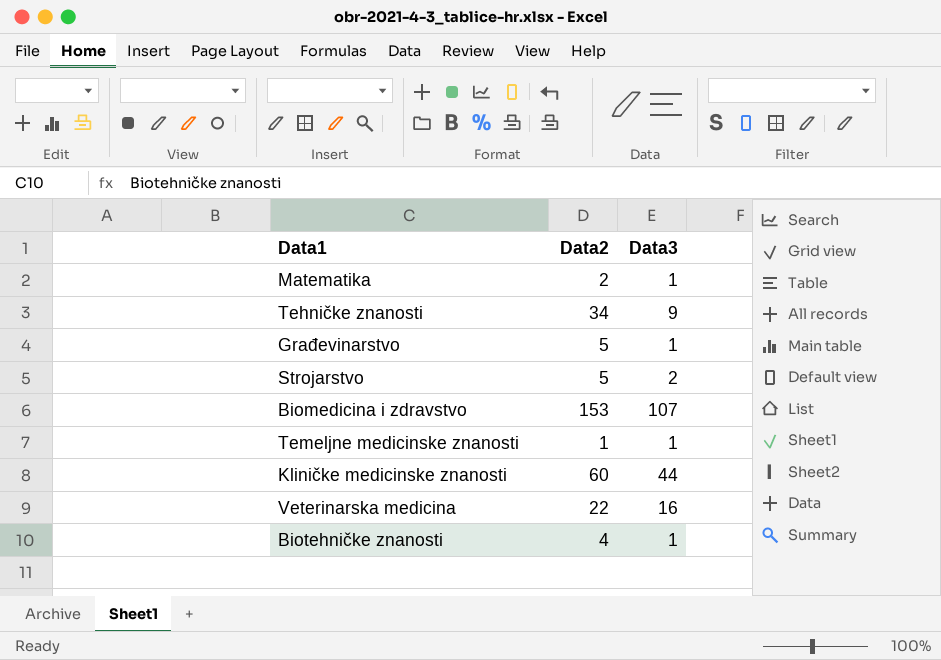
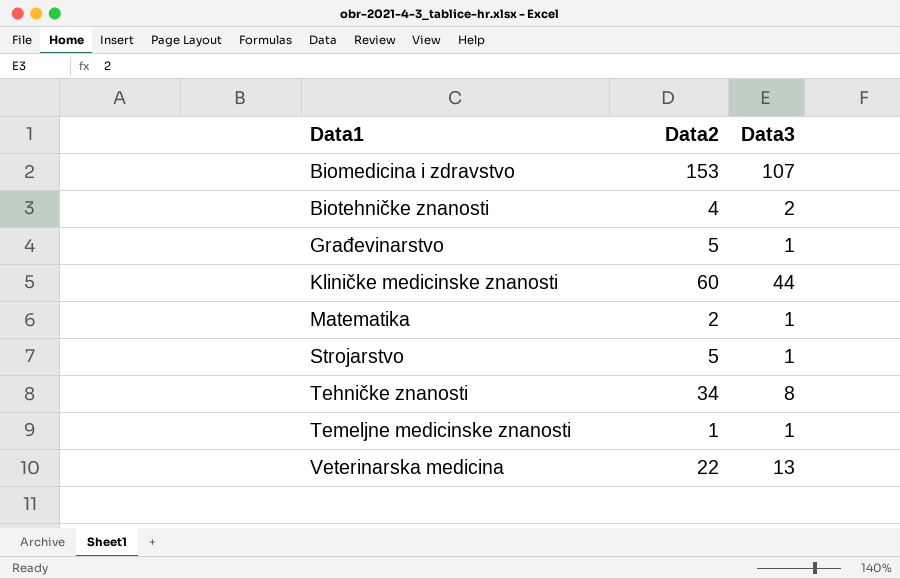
row order: none -> Data1 ascending
Biotehničke znanosti | Data3: 1 -> 2
Strojarstvo | Data3: 2 -> 1
Tehničke znanosti | Data3: 9 -> 8
Veterinarska medicina | Data3: 16 -> 13

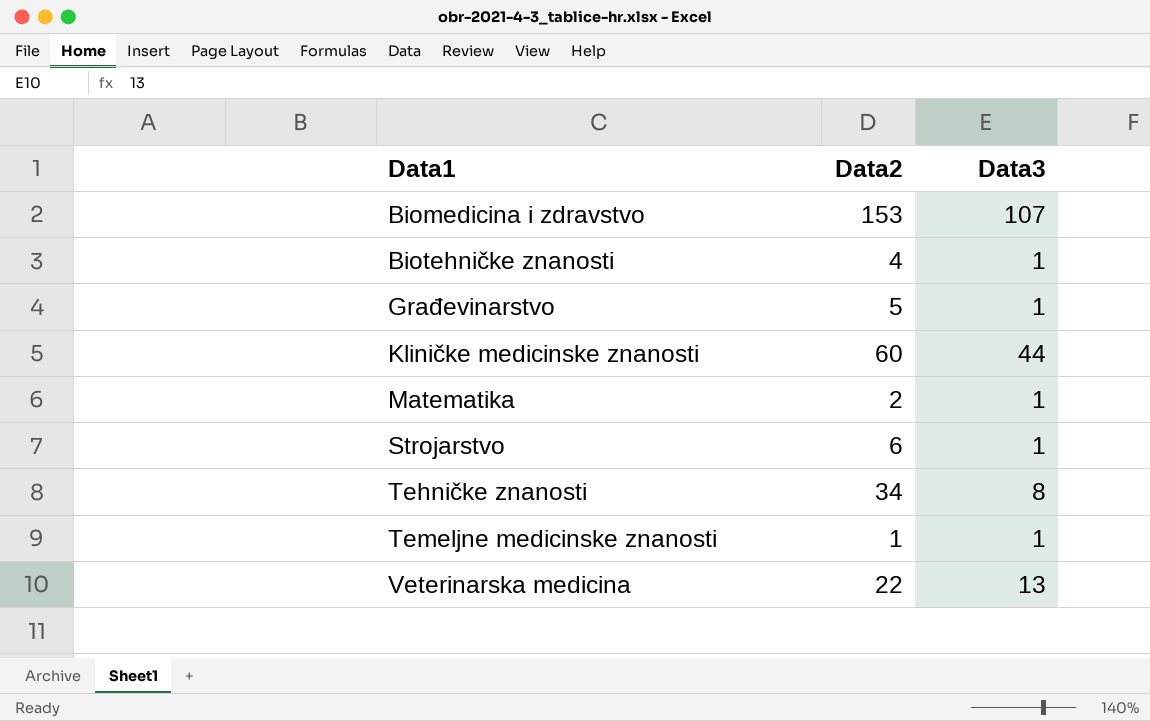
Biotehničke znanosti | Data3: 2 -> 1
Strojarstvo | Data2: 5 -> 6

